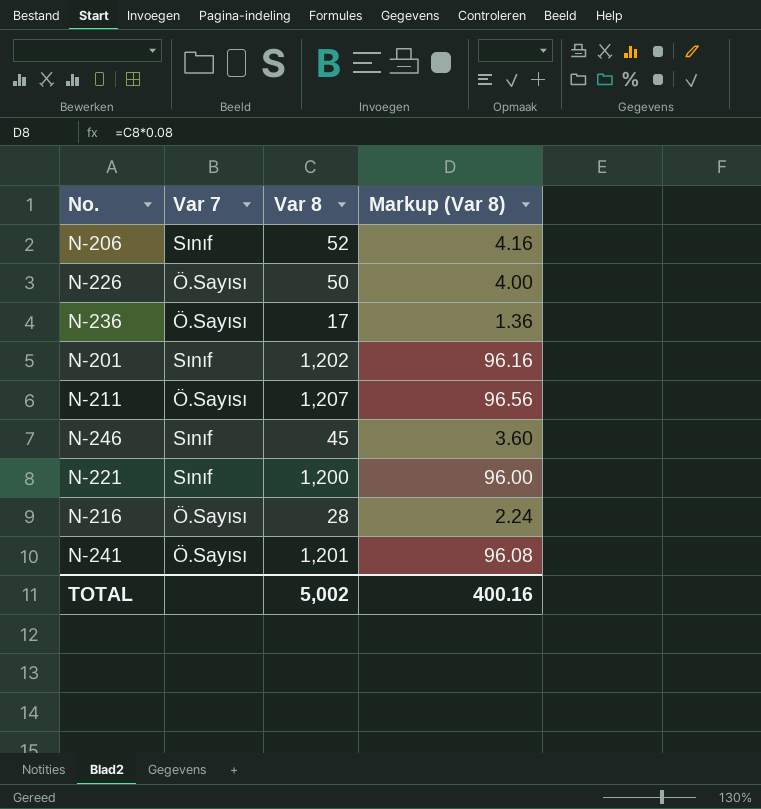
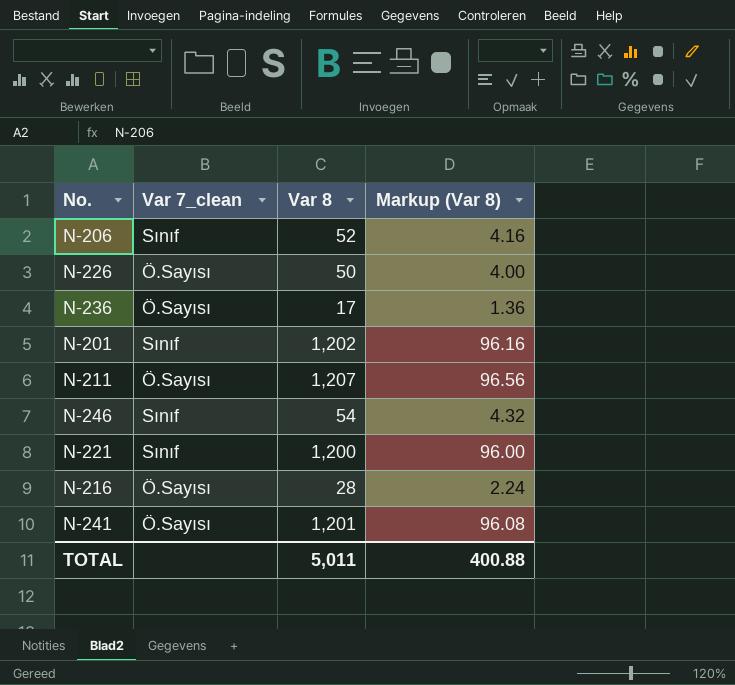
column name: Var 7 -> Var 7_clean
N-246 | Var 8: 45 -> 54
N-246 | Markup (Var 8): 3.60 -> 4.32
TOTAL | Var 8: 5,002 -> 5,011
TOTAL | Markup (Var 8): 400.16 -> 400.88

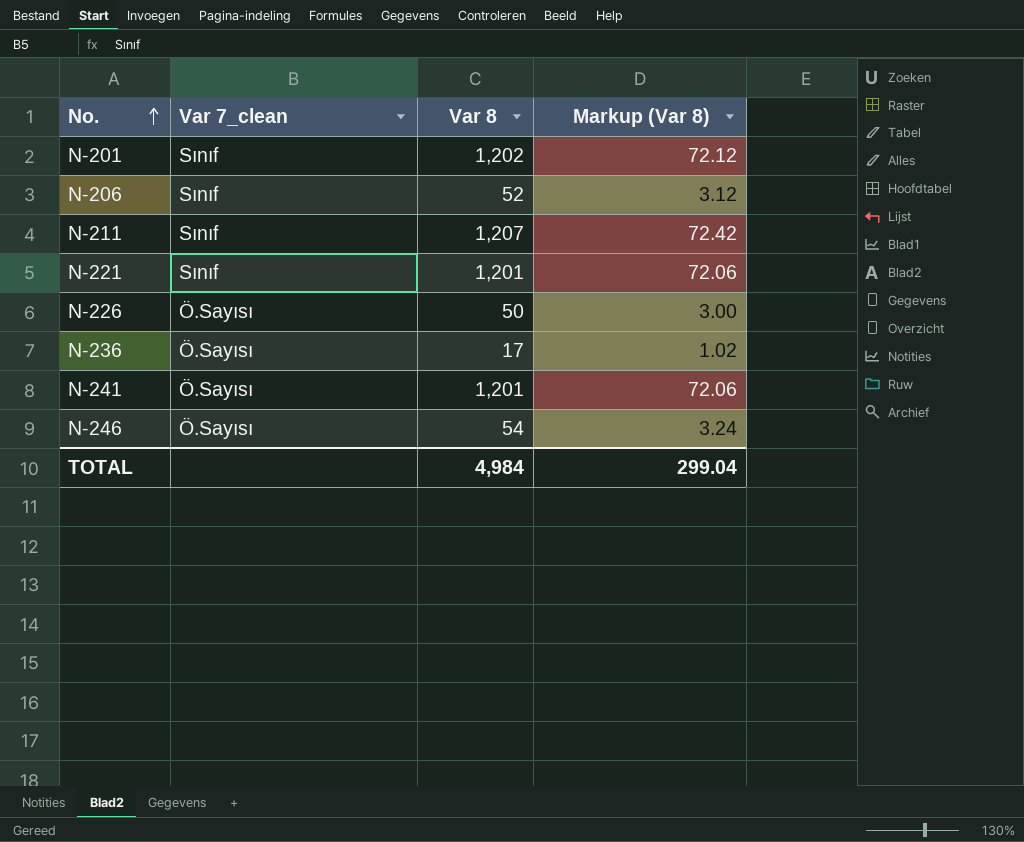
row order: none -> No. ascending
column Markup (Var 8) | formula: [Var 8] * 0.08 -> [Var 8] * 0.06
row N-216: Ö.Sayısı | 28 | 2.24 -> none
N-211 | Var 7_clean: Ö.Sayısı -> Sınıf
N-221 | Var 8: 1,200 -> 1,201
N-246 | Var 7_clean: Sınıf -> Ö.Sayısı
TOTAL | Var 8: 5,011 -> 4,984
TOTAL | Markup (Var 8): 400.88 -> 299.04

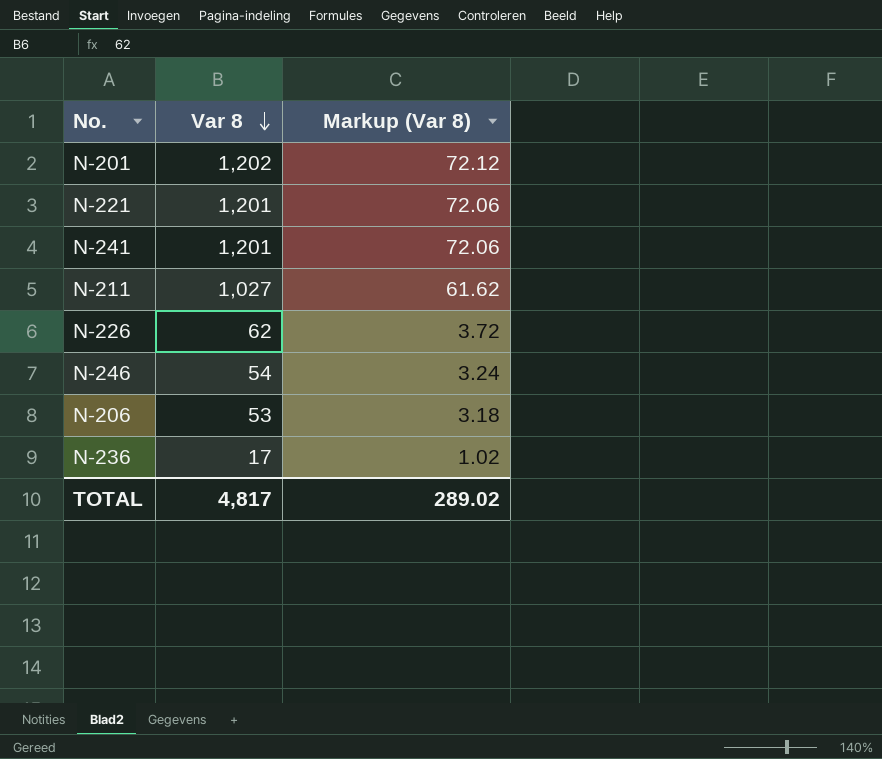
row order: No. ascending -> Var 8 descending
column Var 7_clean | position: 2 -> none
N-211 | Var 8: 1,207 -> 1,027
N-211 | Markup (Var 8): 72.42 -> 61.62
N-226 | Var 8: 50 -> 62
N-226 | Markup (Var 8): 3.00 -> 3.72
N-206 | Var 8: 52 -> 53
N-206 | Markup (Var 8): 3.12 -> 3.18
TOTAL | Var 8: 4,984 -> 4,817
TOTAL | Markup (Var 8): 299.04 -> 289.02

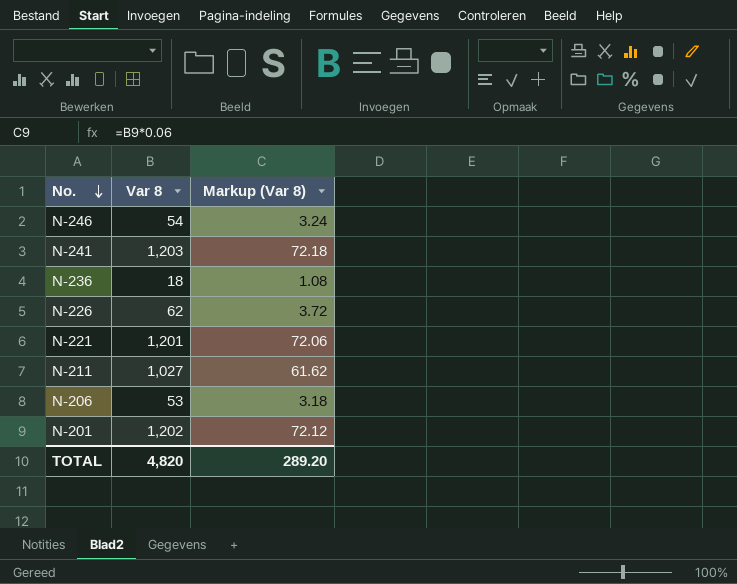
row order: Var 8 descending -> No. descending
N-241 | Var 8: 1,201 -> 1,203
N-241 | Markup (Var 8): 72.06 -> 72.18
N-236 | Var 8: 17 -> 18
N-236 | Markup (Var 8): 1.02 -> 1.08
TOTAL | Var 8: 4,817 -> 4,820
TOTAL | Markup (Var 8): 289.02 -> 289.20

